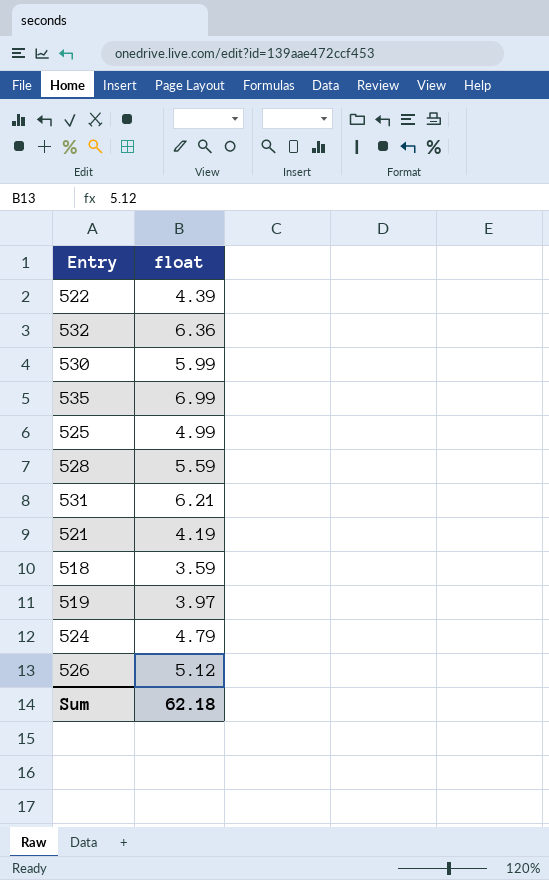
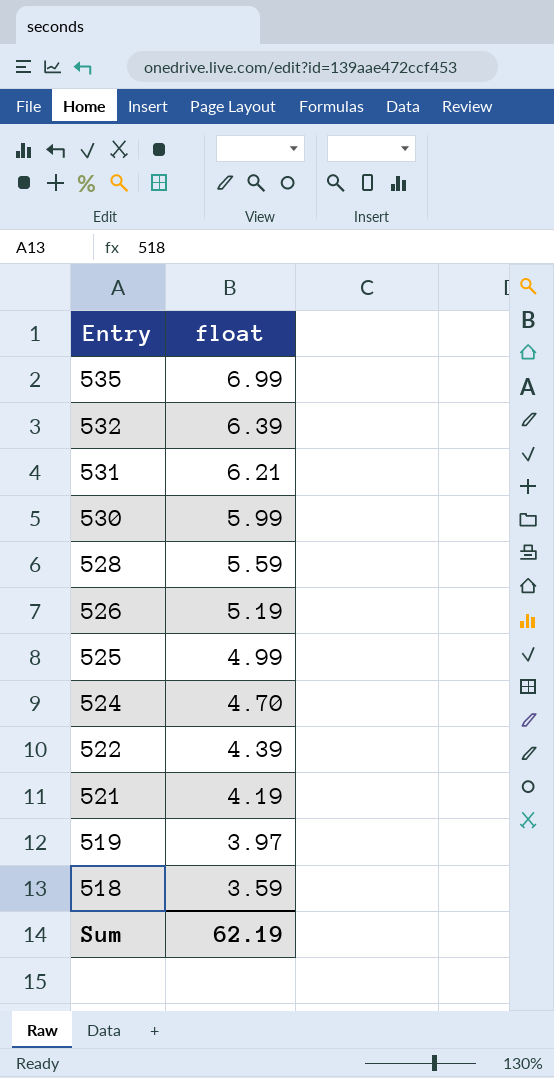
row order: none -> Entry descending
532 | float: 6.36 -> 6.39
526 | float: 5.12 -> 5.19
524 | float: 4.79 -> 4.70
Sum | float: 62.18 -> 62.19

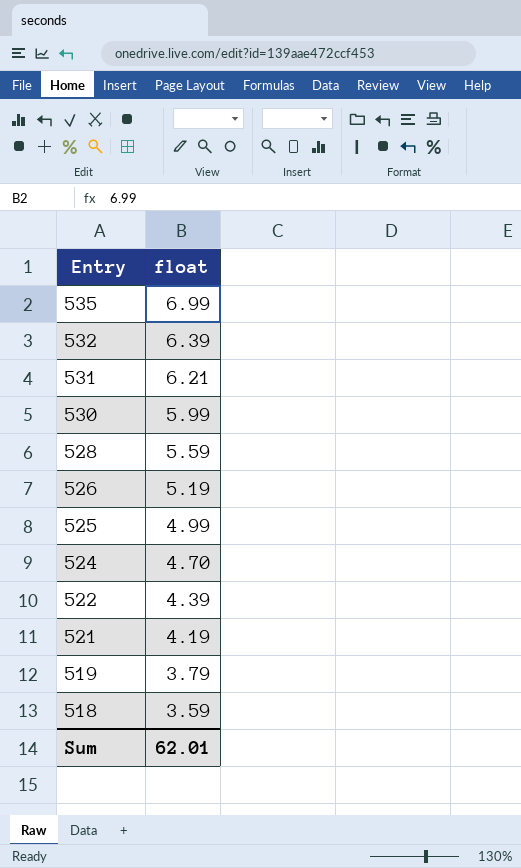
519 | float: 3.97 -> 3.79
Sum | float: 62.19 -> 62.01

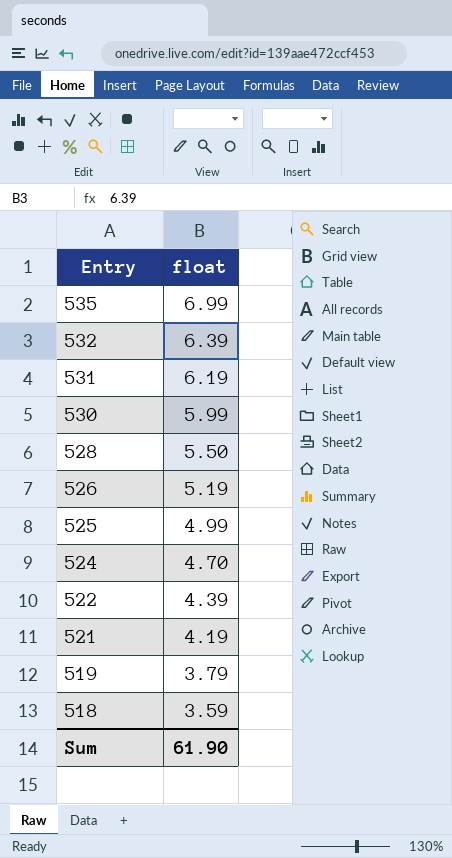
531 | float: 6.21 -> 6.19
528 | float: 5.59 -> 5.50
Sum | float: 62.01 -> 61.90

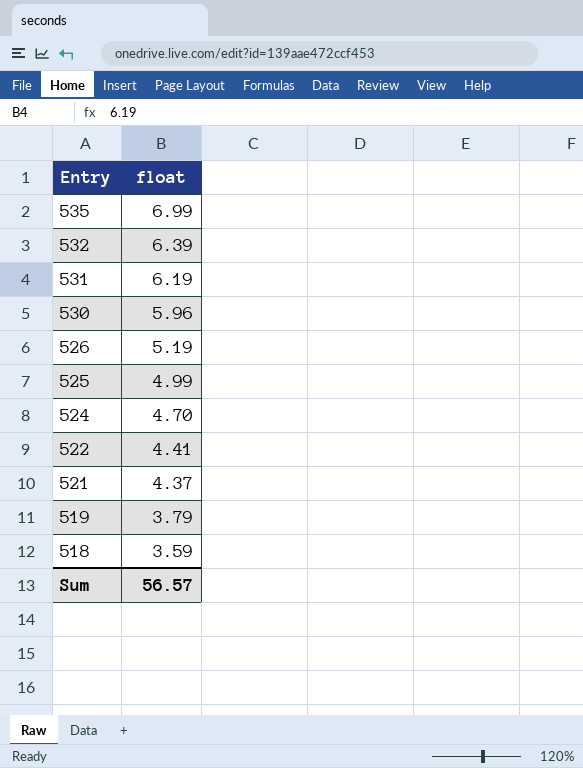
row 528: 5.50 -> none
530 | float: 5.99 -> 5.96
522 | float: 4.39 -> 4.41
521 | float: 4.19 -> 4.37
Sum | float: 61.90 -> 56.57

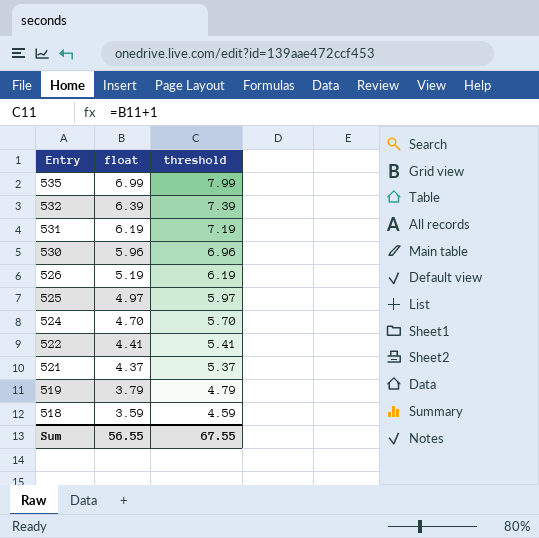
column threshold | formula: none -> [float] + 1
525 | float: 4.99 -> 4.97
Sum | float: 56.57 -> 56.55

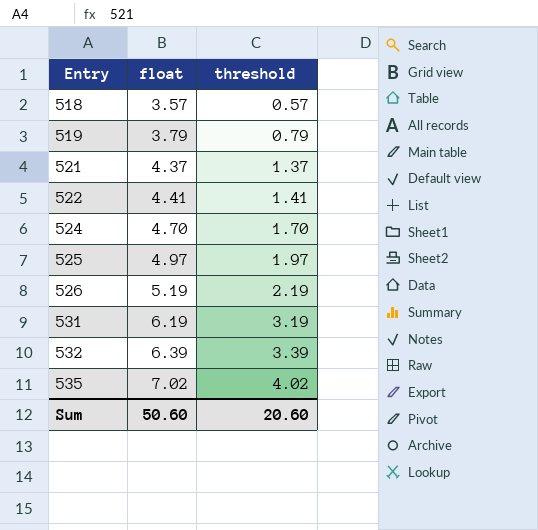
row order: Entry descending -> Entry ascending
column threshold | formula: [float] + 1 -> [float] - 3
row 530: 5.96 | 6.96 -> none
518 | float: 3.59 -> 3.57
535 | float: 6.99 -> 7.02
Sum | float: 56.55 -> 50.60
Sum | threshold: 67.55 -> 20.60

